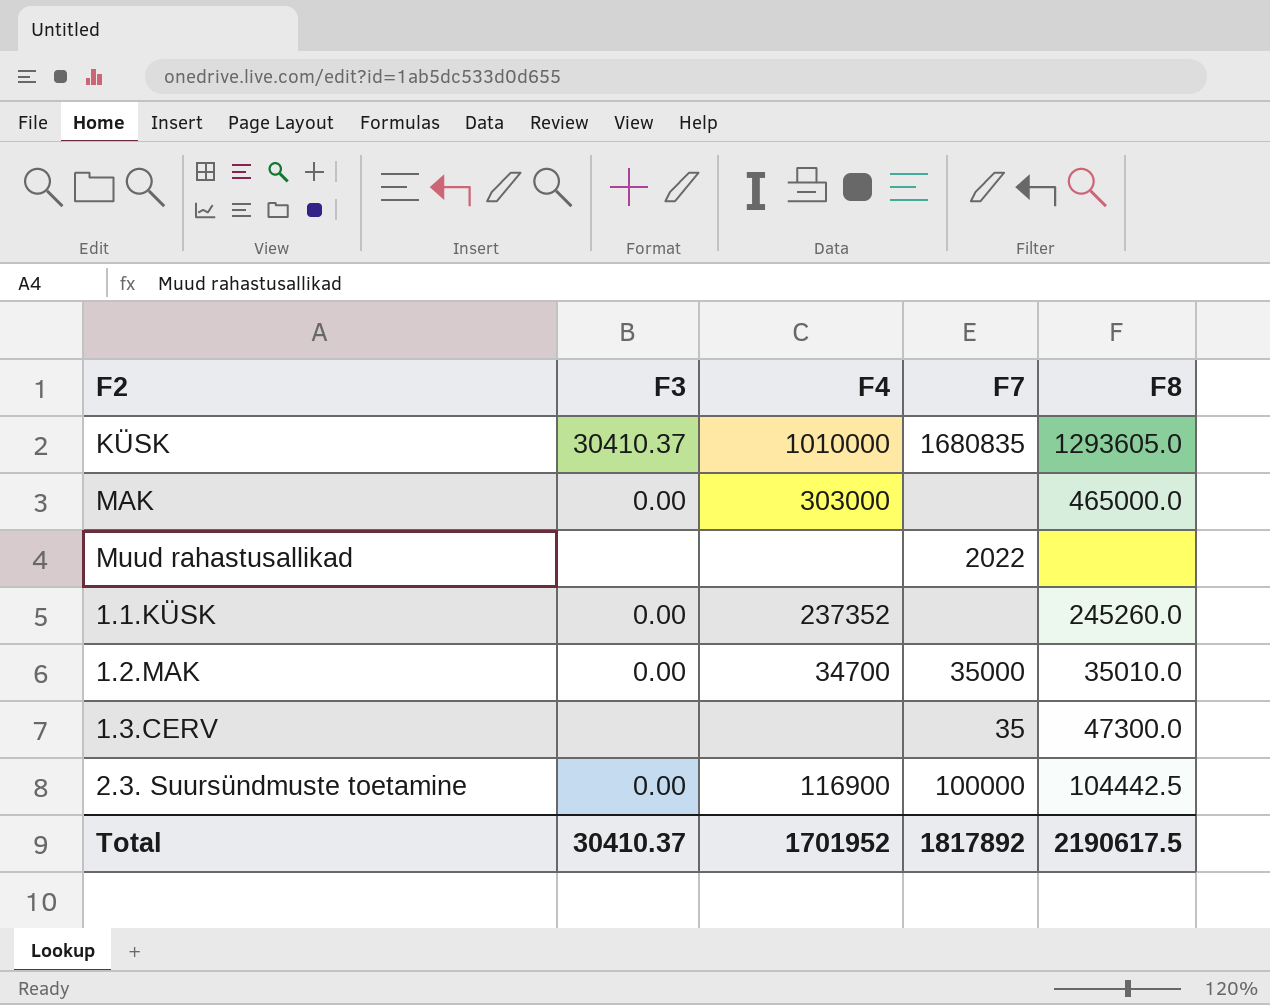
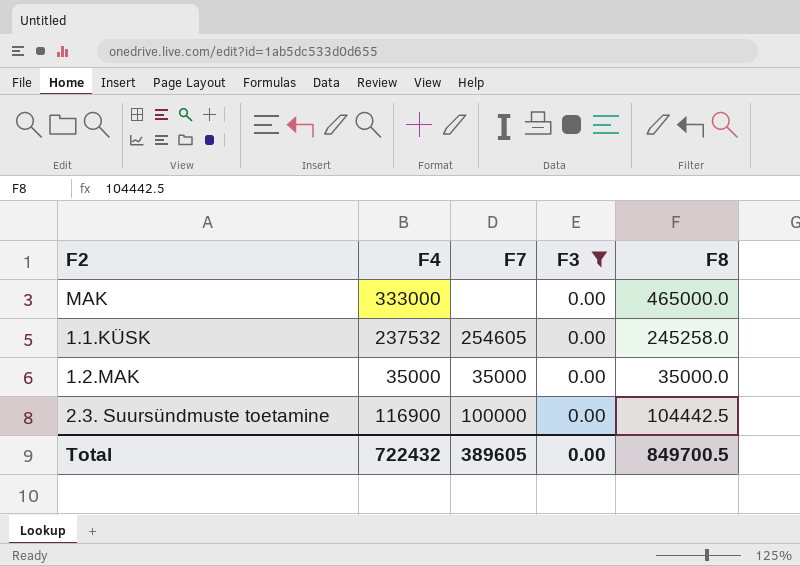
filter: none -> F3 = 0.00
column F3 | position: 2 -> 4
MAK | F4: 303000 -> 333000
1.1.KÜSK | F4: 237352 -> 237532
1.1.KÜSK | F7: none -> 254605
1.1.KÜSK | F8: 245260.0 -> 245258.0
1.2.MAK | F4: 34700 -> 35000
1.2.MAK | F8: 35010.0 -> 35000.0
Total | F4: 1701952 -> 722432
Total | F7: 1817892 -> 389605
Total | F3: 30410.37 -> 0.00
Total | F8: 2190617.5 -> 849700.5

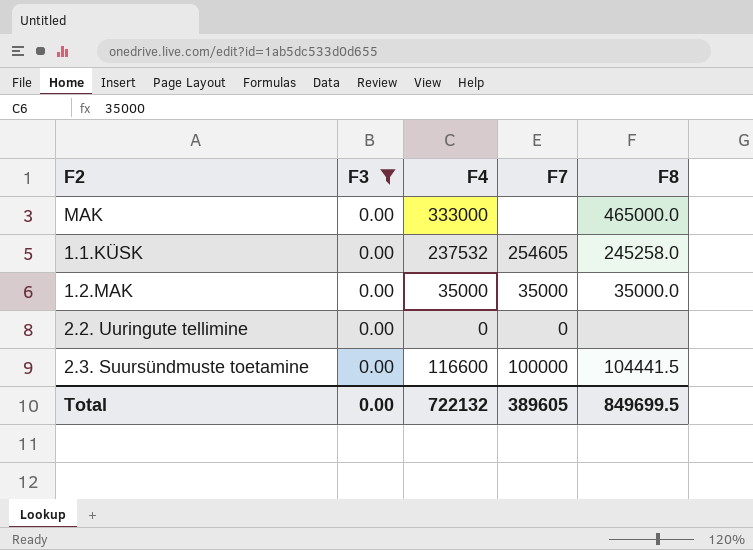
column F3 | position: 4 -> 2
row 2.2. Uuringute tellimine: none -> 0.00 | 0 | 0 | none
2.3. Suursündmuste toetamine | F4: 116900 -> 116600
2.3. Suursündmuste toetamine | F8: 104442.5 -> 104441.5
Total | F4: 722432 -> 722132
Total | F8: 849700.5 -> 849699.5

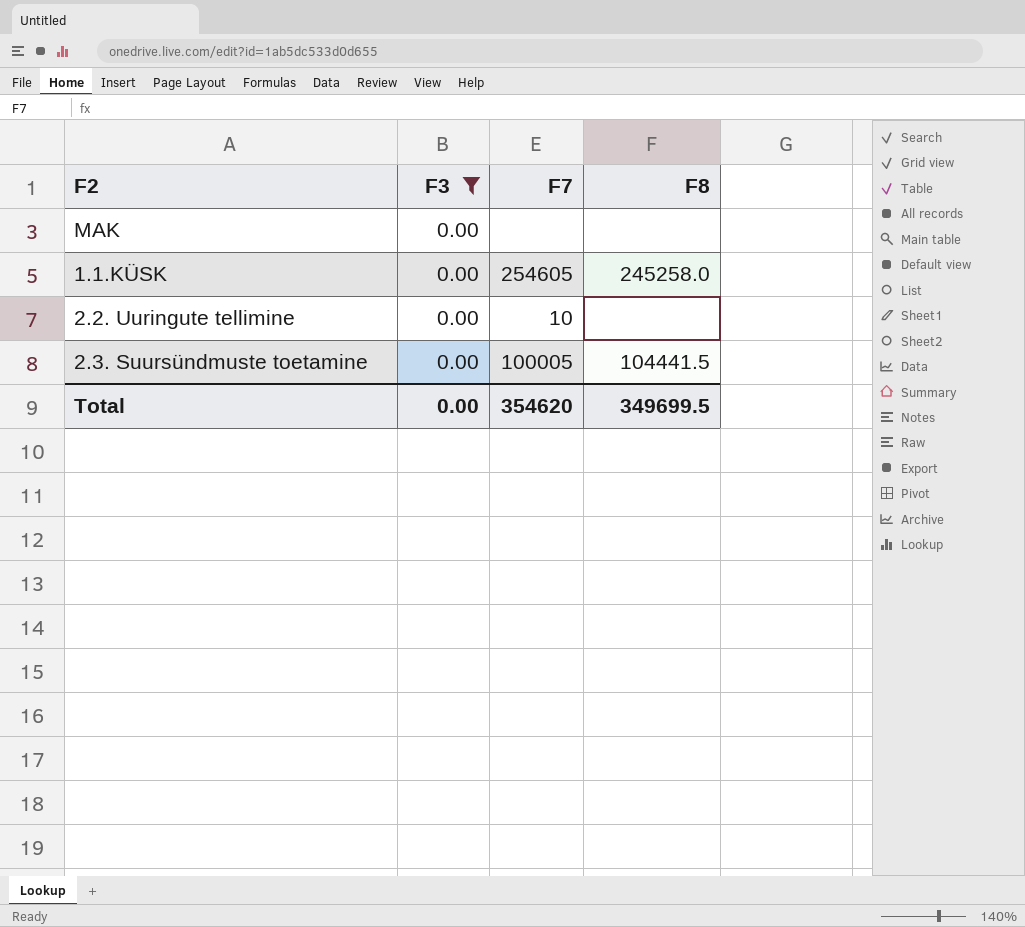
column F4 | position: 3 -> none
row 1.2.MAK: 0.00 | 35000 | 35000 | 35000.0 -> none
MAK | F8: 465000.0 -> none
2.2. Uuringute tellimine | F7: 0 -> 10
2.3. Suursündmuste toetamine | F7: 100000 -> 100005
Total | F7: 389605 -> 354620
Total | F8: 849699.5 -> 349699.5

